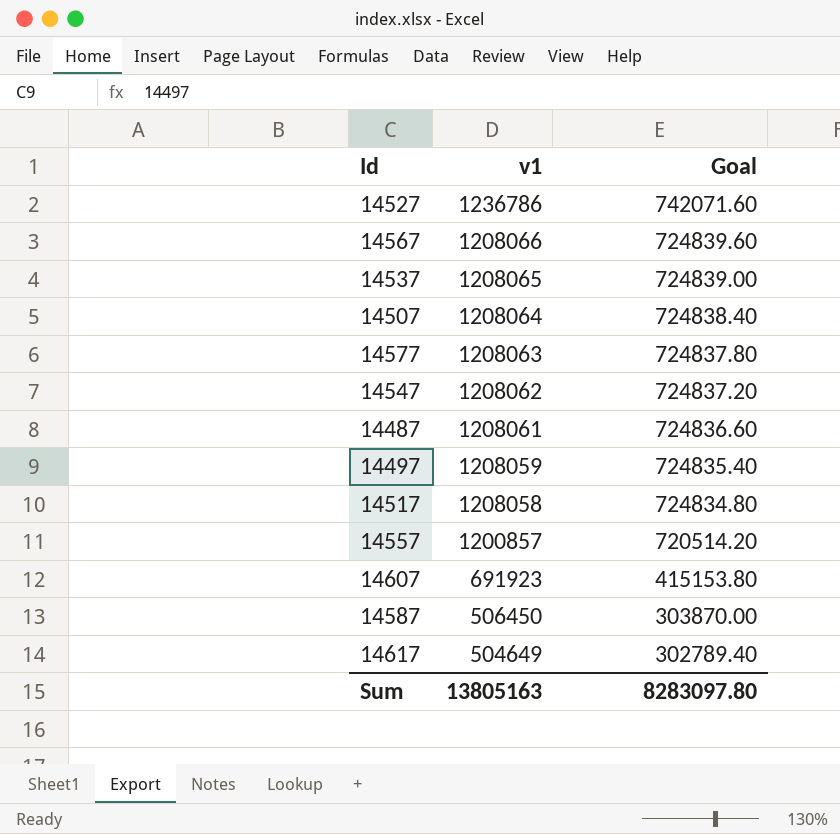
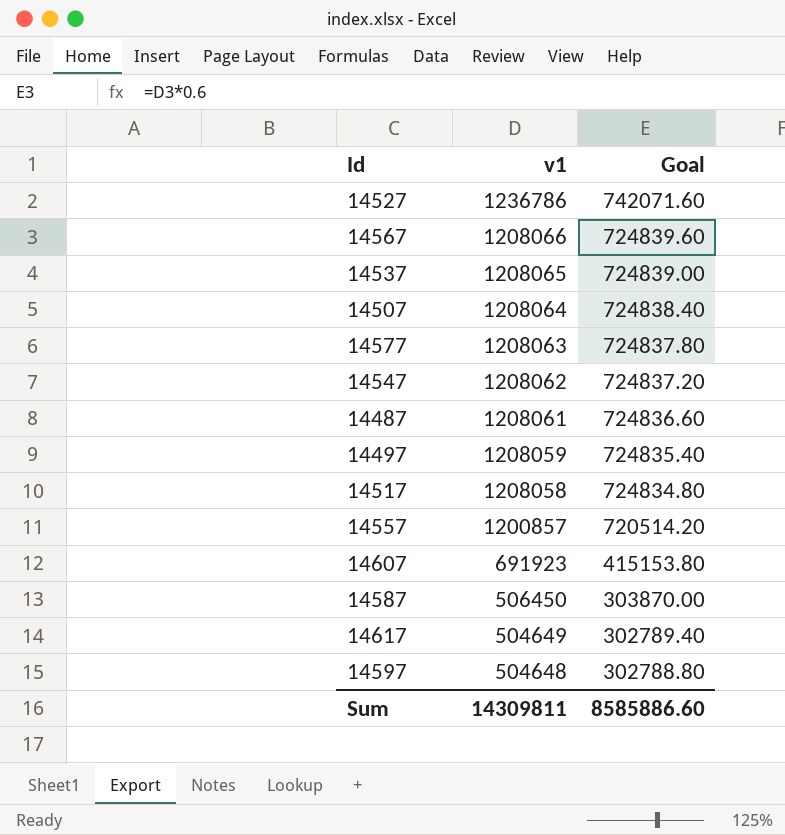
row 14597: none -> 504648 | 302788.80
Sum | v1: 13805163 -> 14309811
Sum | Goal: 8283097.80 -> 8585886.60

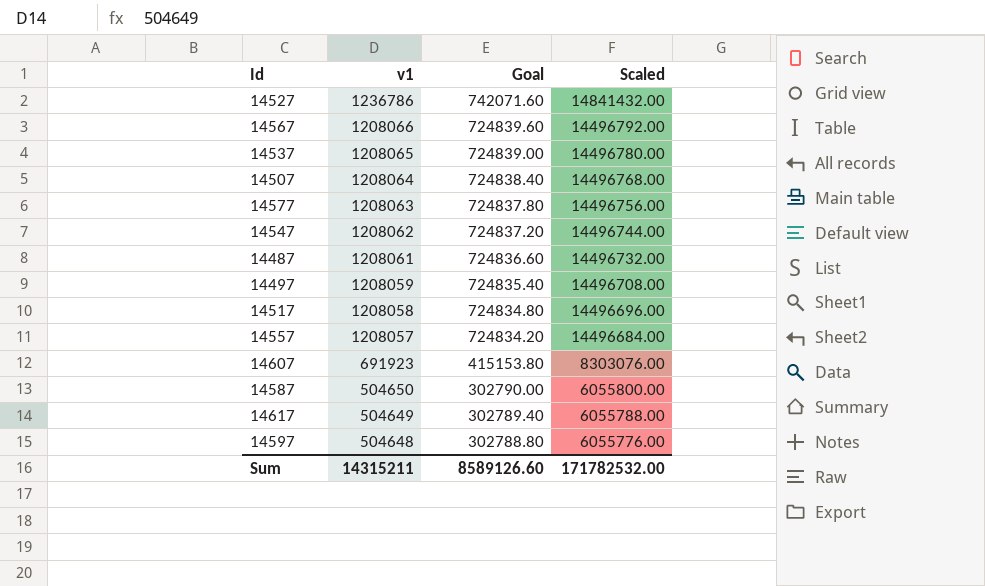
column Scaled | formula: none -> [v1] * 12
14557 | v1: 1200857 -> 1208057
14557 | Goal: 720514.20 -> 724834.20
14587 | v1: 506450 -> 504650
14587 | Goal: 303870.00 -> 302790.00
Sum | v1: 14309811 -> 14315211
Sum | Goal: 8585886.60 -> 8589126.60

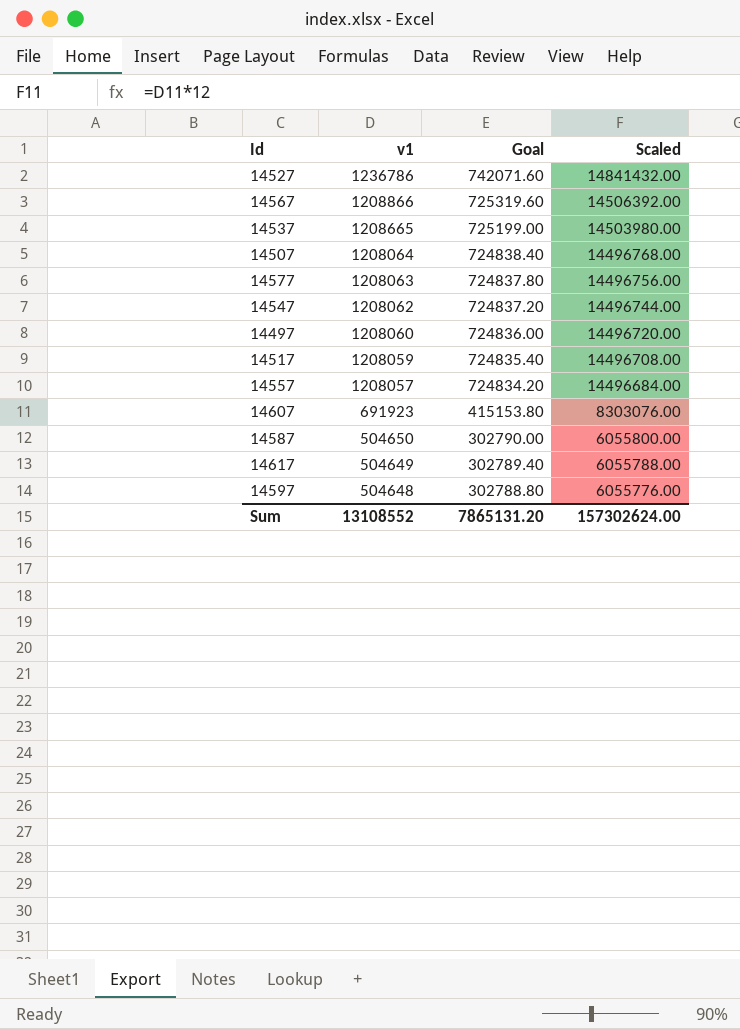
row 14487: 1208061 | 724836.60 | 14496732.00 -> none
14567 | v1: 1208066 -> 1208866
14567 | Goal: 724839.60 -> 725319.60
14567 | Scaled: 14496792.00 -> 14506392.00
14537 | v1: 1208065 -> 1208665
14537 | Goal: 724839.00 -> 725199.00
14537 | Scaled: 14496780.00 -> 14503980.00
14497 | v1: 1208059 -> 1208060
14497 | Goal: 724835.40 -> 724836.00
14497 | Scaled: 14496708.00 -> 14496720.00
14517 | v1: 1208058 -> 1208059
14517 | Goal: 724834.80 -> 724835.40
14517 | Scaled: 14496696.00 -> 14496708.00
Sum | v1: 14315211 -> 13108552
Sum | Goal: 8589126.60 -> 7865131.20
Sum | Scaled: 171782532.00 -> 157302624.00

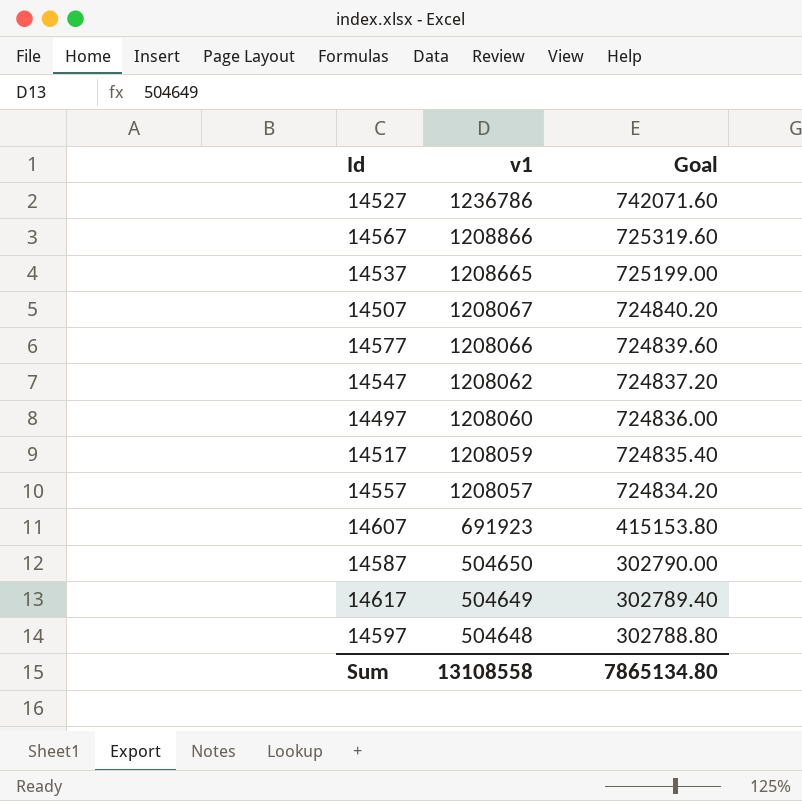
column Scaled | formula: [v1] * 12 -> none
14507 | v1: 1208064 -> 1208067
14507 | Goal: 724838.40 -> 724840.20
14577 | v1: 1208063 -> 1208066
14577 | Goal: 724837.80 -> 724839.60
Sum | v1: 13108552 -> 13108558
Sum | Goal: 7865131.20 -> 7865134.80

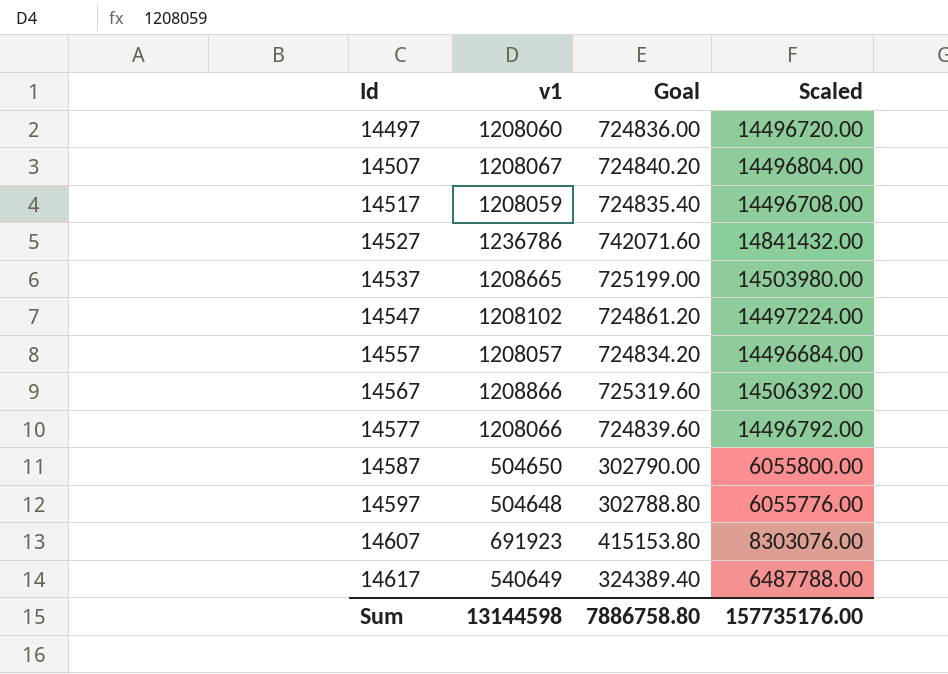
row order: v1 descending -> Id ascending
column Scaled | formula: none -> [v1] * 12
14547 | v1: 1208062 -> 1208102
14547 | Goal: 724837.20 -> 724861.20
14617 | v1: 504649 -> 540649
14617 | Goal: 302789.40 -> 324389.40
Sum | v1: 13108558 -> 13144598
Sum | Goal: 7865134.80 -> 7886758.80

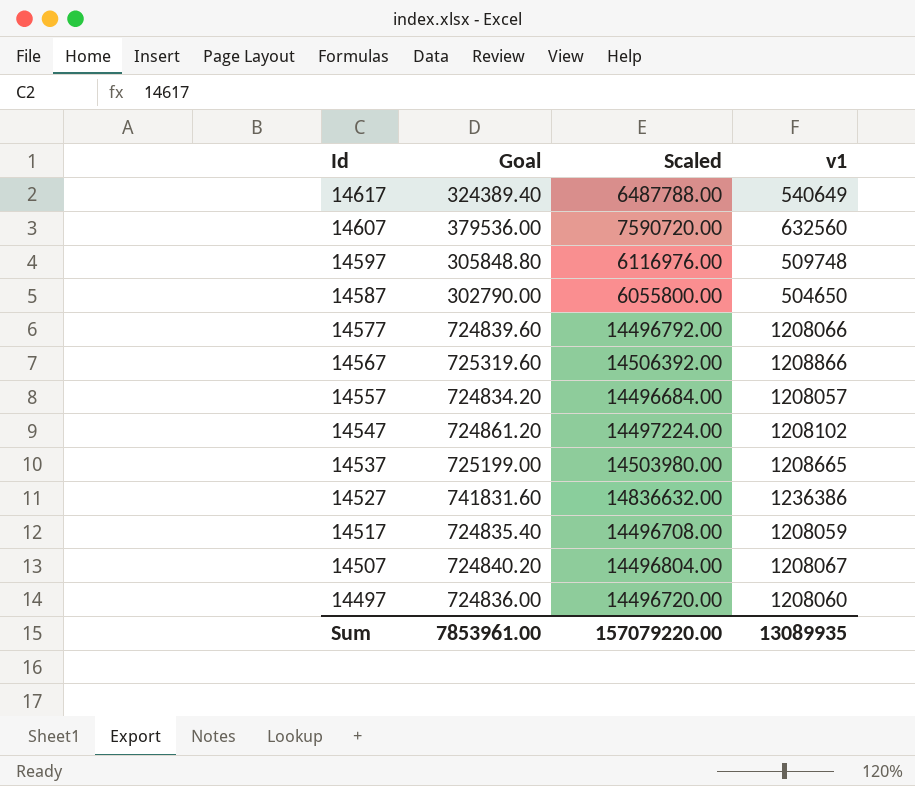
row order: Id ascending -> Id descending
column v1 | position: 2 -> 4
14607 | Goal: 415153.80 -> 379536.00
14607 | Scaled: 8303076.00 -> 7590720.00
14607 | v1: 691923 -> 632560
14597 | Goal: 302788.80 -> 305848.80
14597 | Scaled: 6055776.00 -> 6116976.00
14597 | v1: 504648 -> 509748
14527 | Goal: 742071.60 -> 741831.60
14527 | Scaled: 14841432.00 -> 14836632.00
14527 | v1: 1236786 -> 1236386
Sum | Goal: 7886758.80 -> 7853961.00
Sum | Scaled: 157735176.00 -> 157079220.00
Sum | v1: 13144598 -> 13089935

